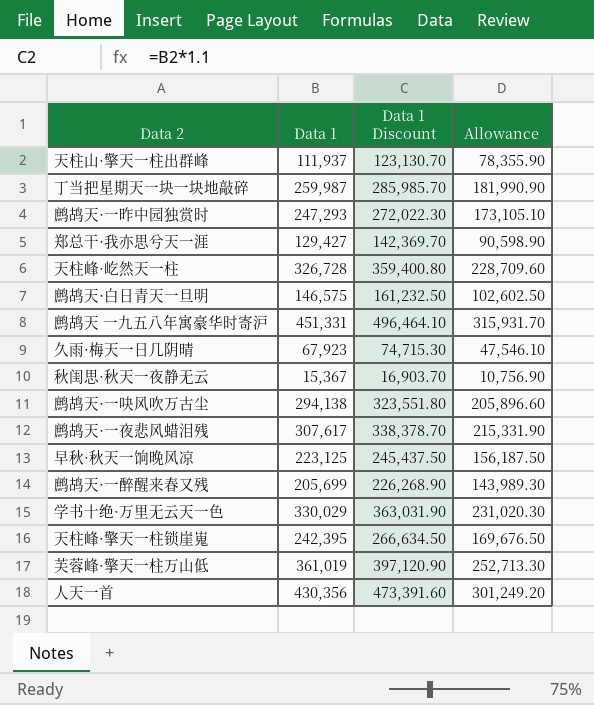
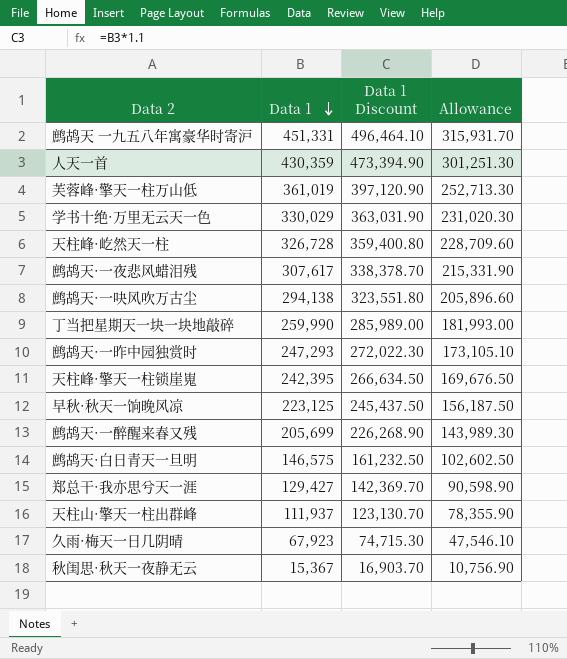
row order: none -> Data 1 descending
人天一首 | Data 1: 430,356 -> 430,359
人天一首 | Data 1 Discount: 473,391.60 -> 473,394.90
人天一首 | Allowance: 301,249.20 -> 301,251.30
丁当把星期天一块一块地敲碎 | Data 1: 259,987 -> 259,990
丁当把星期天一块一块地敲碎 | Data 1 Discount: 285,985.70 -> 285,989.00
丁当把星期天一块一块地敲碎 | Allowance: 181,990.90 -> 181,993.00

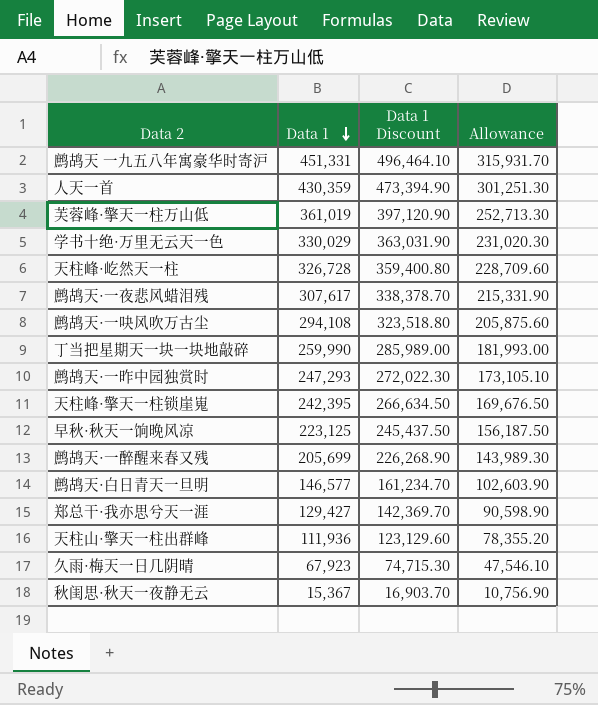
鹧鸪天·一吷风吹万古尘 | Data 1: 294,138 -> 294,108
鹧鸪天·一吷风吹万古尘 | Data 1 Discount: 323,551.80 -> 323,518.80
鹧鸪天·一吷风吹万古尘 | Allowance: 205,896.60 -> 205,875.60
鹧鸪天·白日青天一旦明 | Data 1: 146,575 -> 146,577
鹧鸪天·白日青天一旦明 | Data 1 Discount: 161,232.50 -> 161,234.70
鹧鸪天·白日青天一旦明 | Allowance: 102,602.50 -> 102,603.90
天柱山·擎天一柱出群峰 | Data 1: 111,937 -> 111,936
天柱山·擎天一柱出群峰 | Data 1 Discount: 123,130.70 -> 123,129.60
天柱山·擎天一柱出群峰 | Allowance: 78,355.90 -> 78,355.20

